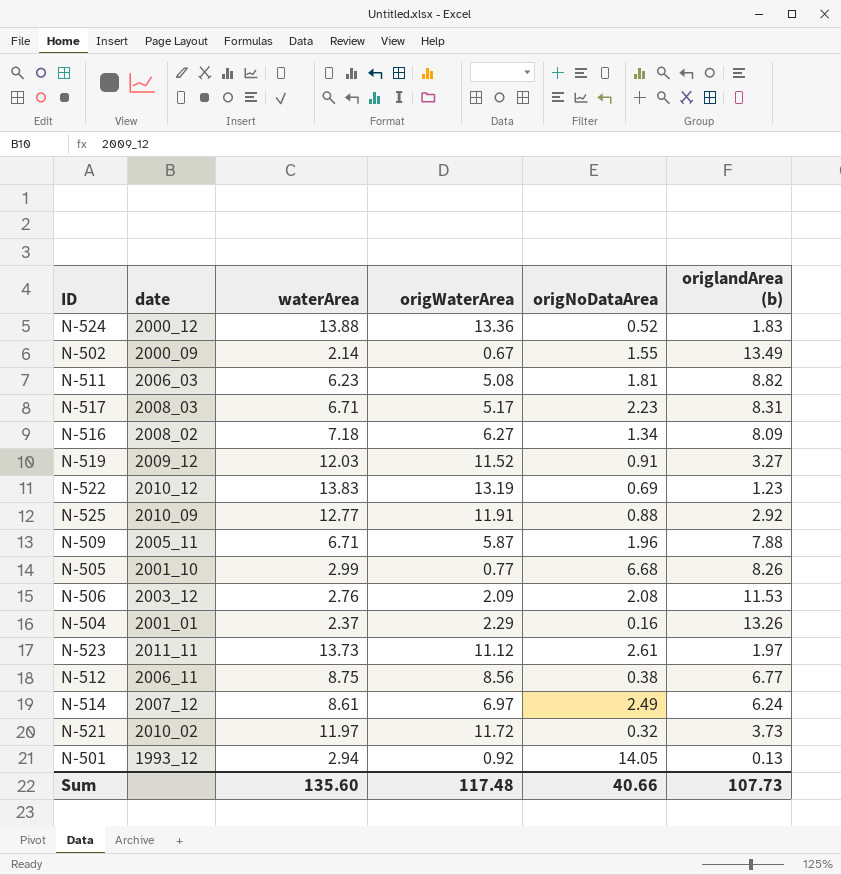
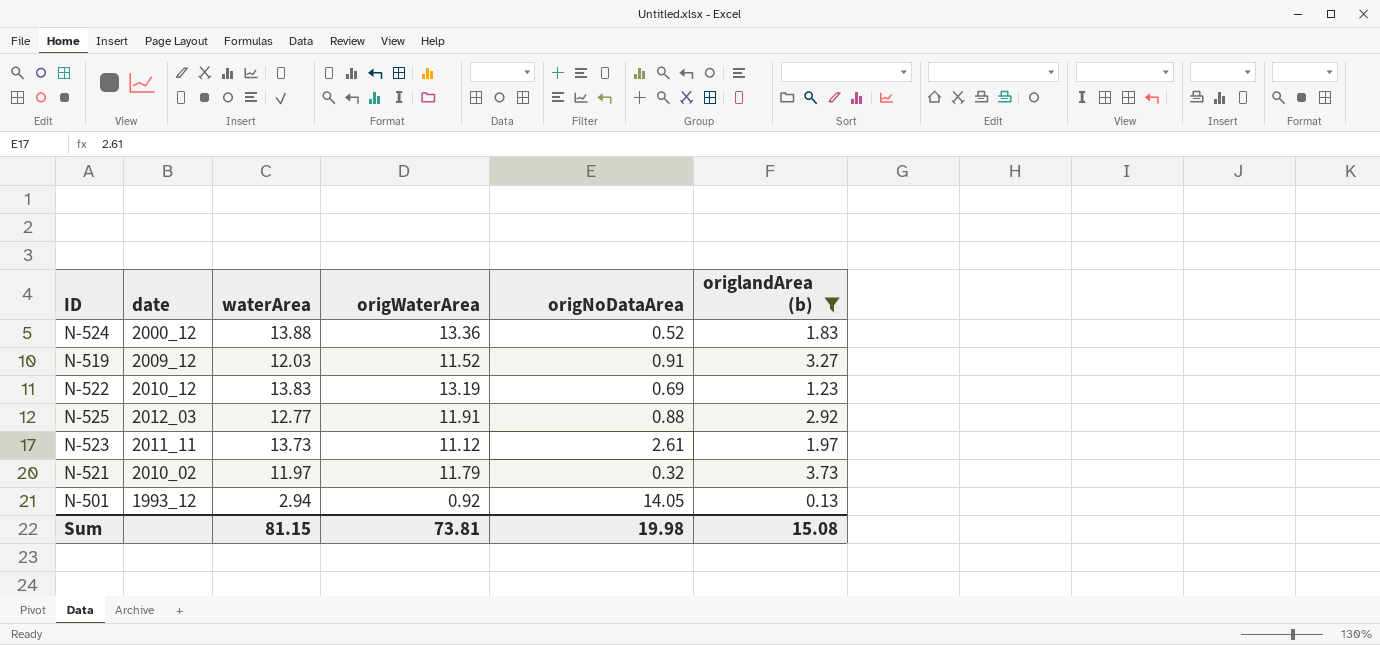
filter: none -> origlandArea (b) <= 3.73
N-525 | date: 2010_09 -> 2012_03
N-521 | origWaterArea: 11.72 -> 11.79
Sum | waterArea: 135.60 -> 81.15
Sum | origWaterArea: 117.48 -> 73.81
Sum | origNoDataArea: 40.66 -> 19.98
Sum | origlandArea (b): 107.73 -> 15.08

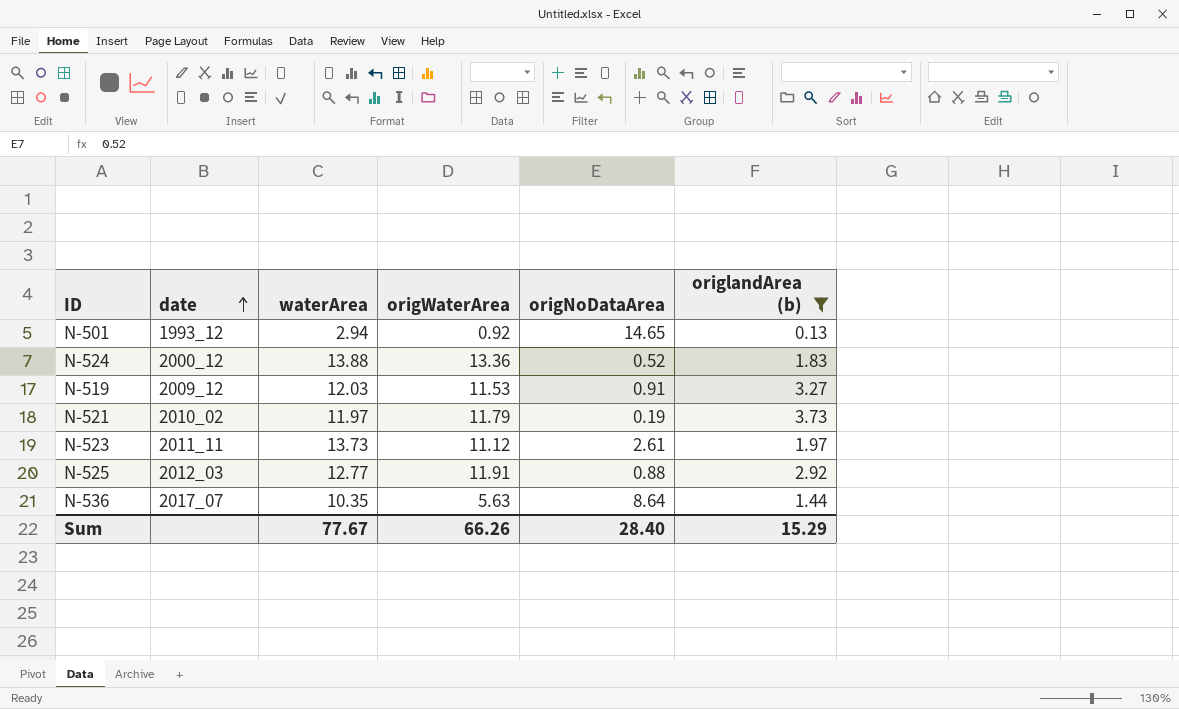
row order: none -> date ascending
row N-522: 2010_12 | 13.83 | 13.19 | 0.69 | 1.23 -> none
N-501 | origNoDataArea: 14.05 -> 14.65
N-519 | origWaterArea: 11.52 -> 11.53
N-521 | origNoDataArea: 0.32 -> 0.19
row N-536: none -> 2017_07 | 10.35 | 5.63 | 8.64 | 1.44
Sum | waterArea: 81.15 -> 77.67
Sum | origWaterArea: 73.81 -> 66.26
Sum | origNoDataArea: 19.98 -> 28.40
Sum | origlandArea (b): 15.08 -> 15.29

